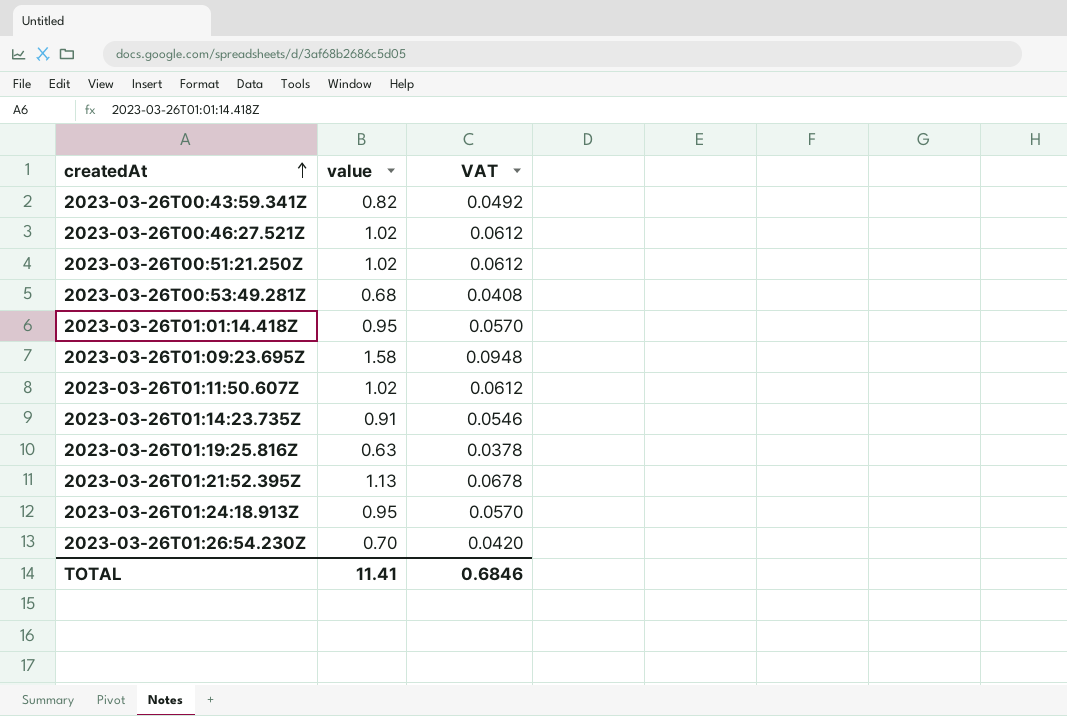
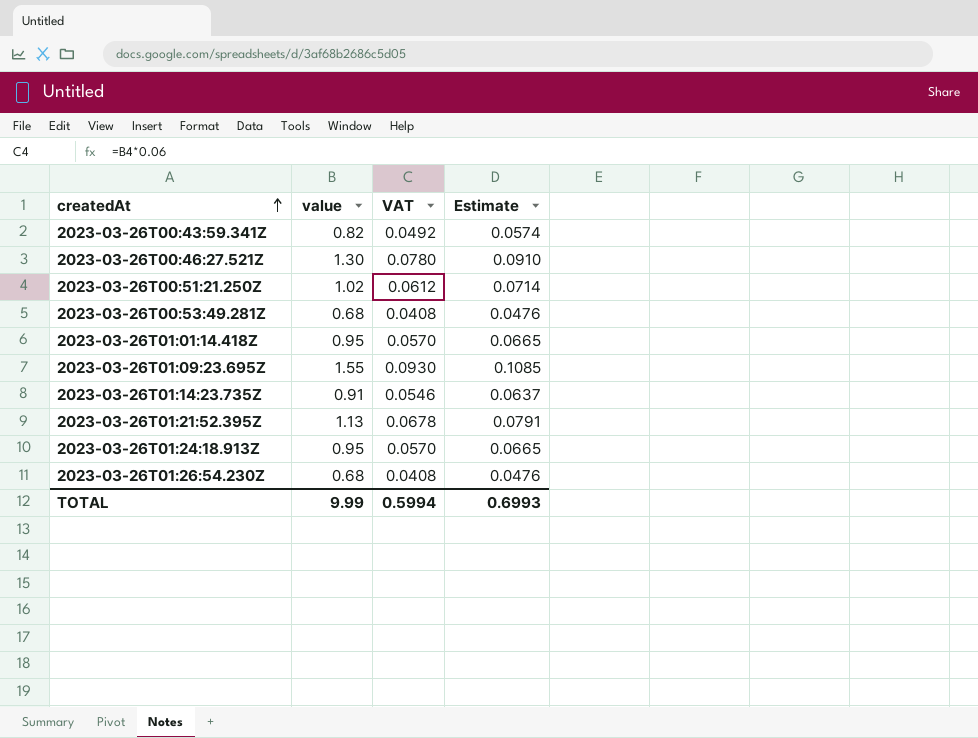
column Estimate | formula: none -> [value] * 0.07
row 2023-03-26T01:11:50.607Z: 1.02 | 0.0612 -> none
row 2023-03-26T01:19:25.816Z: 0.63 | 0.0378 -> none
2023-03-26T00:46:27.521Z | value: 1.02 -> 1.30
2023-03-26T00:46:27.521Z | VAT: 0.0612 -> 0.0780
2023-03-26T01:09:23.695Z | value: 1.58 -> 1.55
2023-03-26T01:09:23.695Z | VAT: 0.0948 -> 0.0930
2023-03-26T01:26:54.230Z | value: 0.70 -> 0.68
2023-03-26T01:26:54.230Z | VAT: 0.0420 -> 0.0408
TOTAL | value: 11.41 -> 9.99
TOTAL | VAT: 0.6846 -> 0.5994

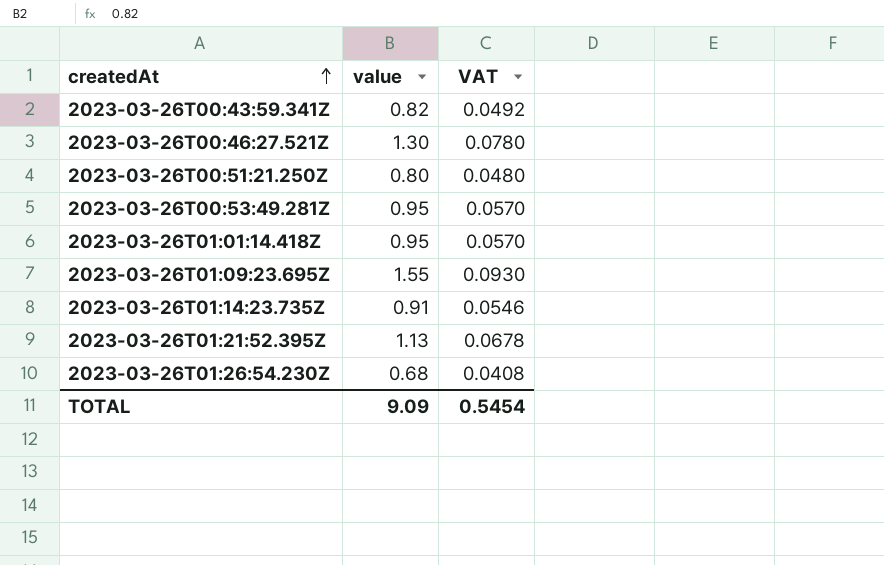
column Estimate | formula: [value] * 0.07 -> none
row 2023-03-26T01:24:18.913Z: 0.95 | 0.0570 | 0.0665 -> none
2023-03-26T00:51:21.250Z | value: 1.02 -> 0.80
2023-03-26T00:51:21.250Z | VAT: 0.0612 -> 0.0480
2023-03-26T00:53:49.281Z | value: 0.68 -> 0.95
2023-03-26T00:53:49.281Z | VAT: 0.0408 -> 0.0570
TOTAL | value: 9.99 -> 9.09
TOTAL | VAT: 0.5994 -> 0.5454

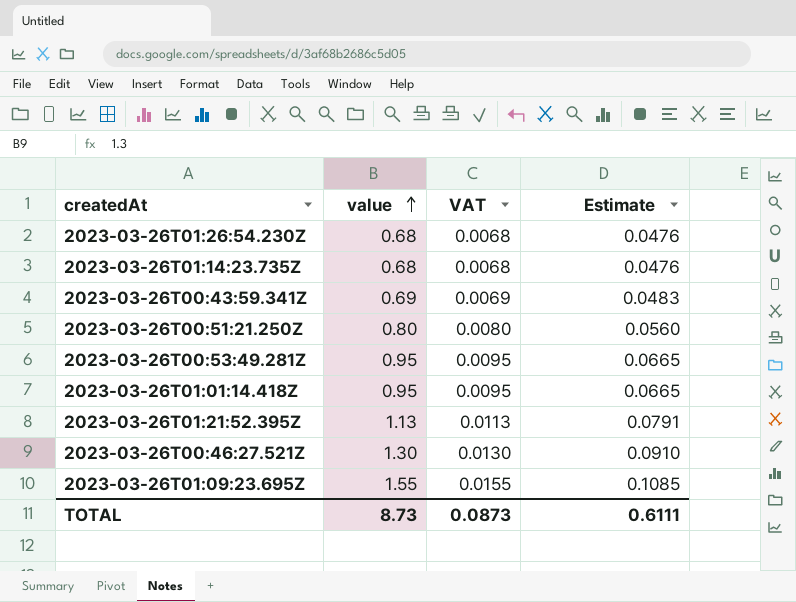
row order: createdAt ascending -> value ascending
column VAT | formula: [value] * 0.06 -> [value] * 0.01
column Estimate | formula: none -> [value] * 0.07
2023-03-26T01:14:23.735Z | value: 0.91 -> 0.68
2023-03-26T00:43:59.341Z | value: 0.82 -> 0.69
TOTAL | value: 9.09 -> 8.73
TOTAL | VAT: 0.5454 -> 0.0873

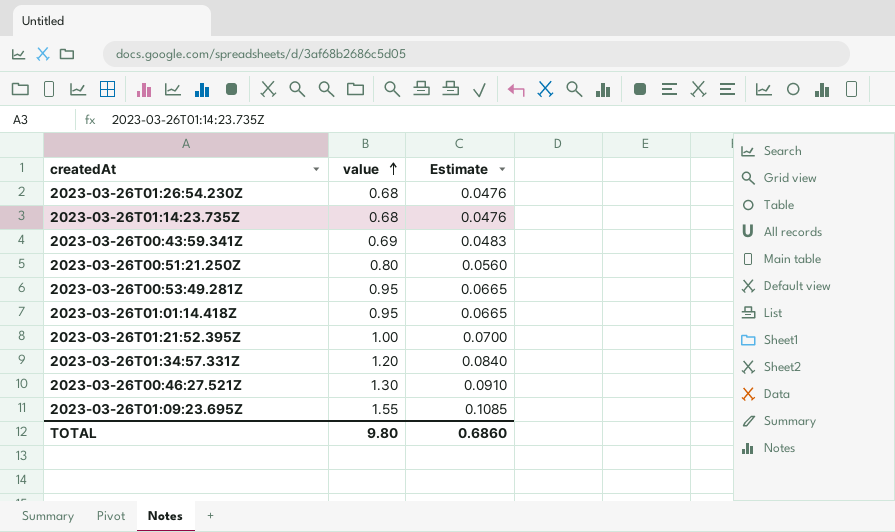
column VAT | formula: [value] * 0.01 -> none
2023-03-26T01:21:52.395Z | value: 1.13 -> 1.00
2023-03-26T01:21:52.395Z | Estimate: 0.0791 -> 0.0700
row 2023-03-26T01:34:57.331Z: none -> 1.20 | 0.0840
TOTAL | value: 8.73 -> 9.80
TOTAL | Estimate: 0.6111 -> 0.6860

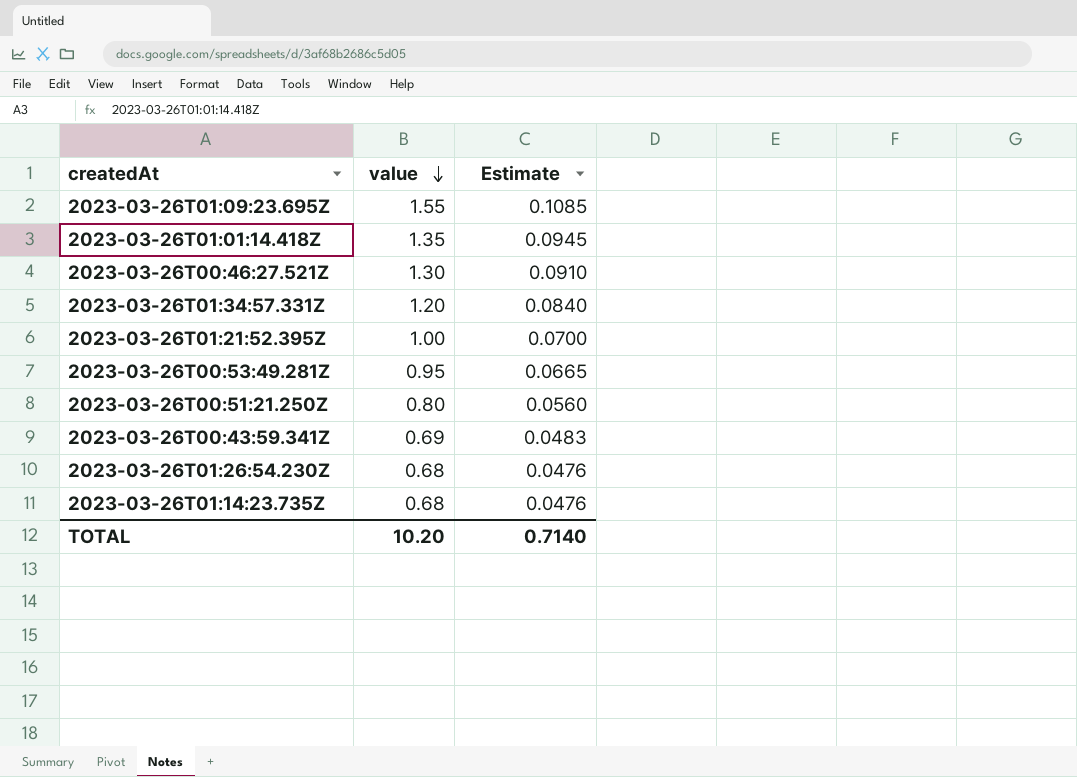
row order: value ascending -> value descending
2023-03-26T01:01:14.418Z | value: 0.95 -> 1.35
2023-03-26T01:01:14.418Z | Estimate: 0.0665 -> 0.0945
TOTAL | value: 9.80 -> 10.20
TOTAL | Estimate: 0.6860 -> 0.7140

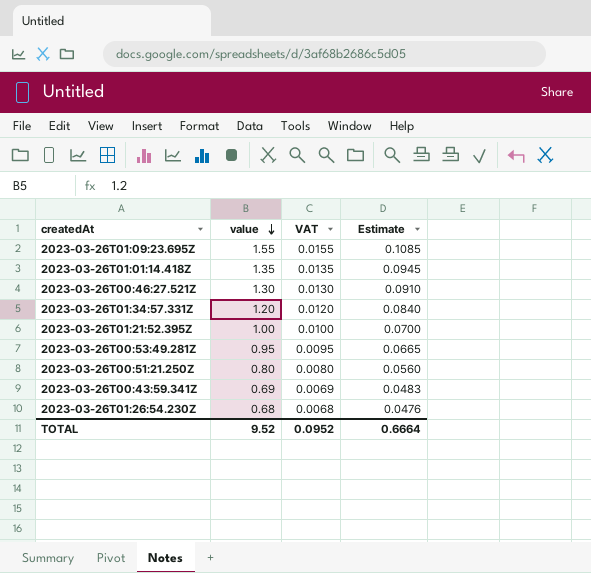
column VAT | formula: none -> [value] * 0.01
row 2023-03-26T01:14:23.735Z: 0.68 | 0.0476 -> none
TOTAL | value: 10.20 -> 9.52
TOTAL | Estimate: 0.7140 -> 0.6664

